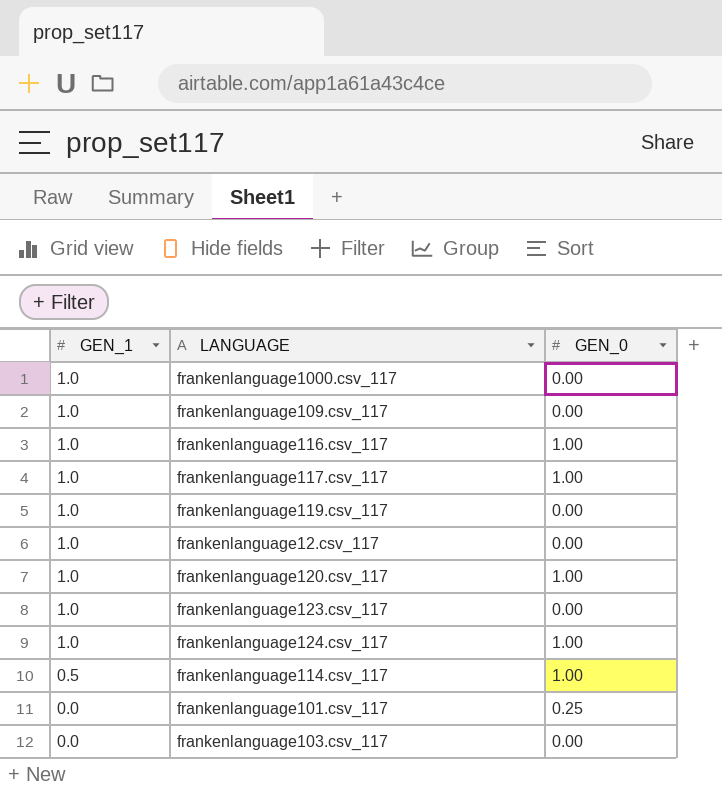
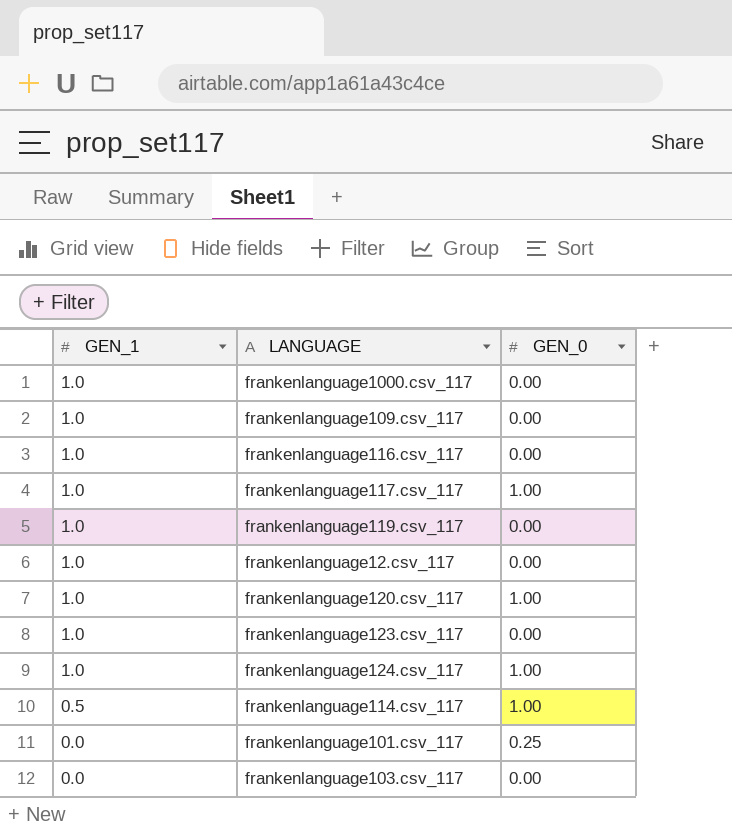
frankenlanguage116.csv_117 | GEN_0: 1.00 -> 0.00

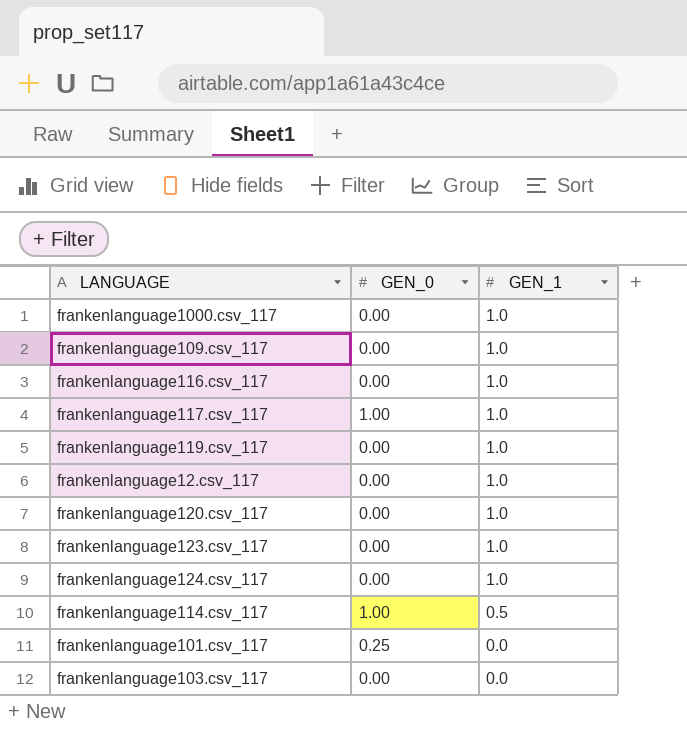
column GEN_1 | position: 1 -> 3
frankenlanguage120.csv_117 | GEN_0: 1.00 -> 0.00
frankenlanguage124.csv_117 | GEN_0: 1.00 -> 0.00

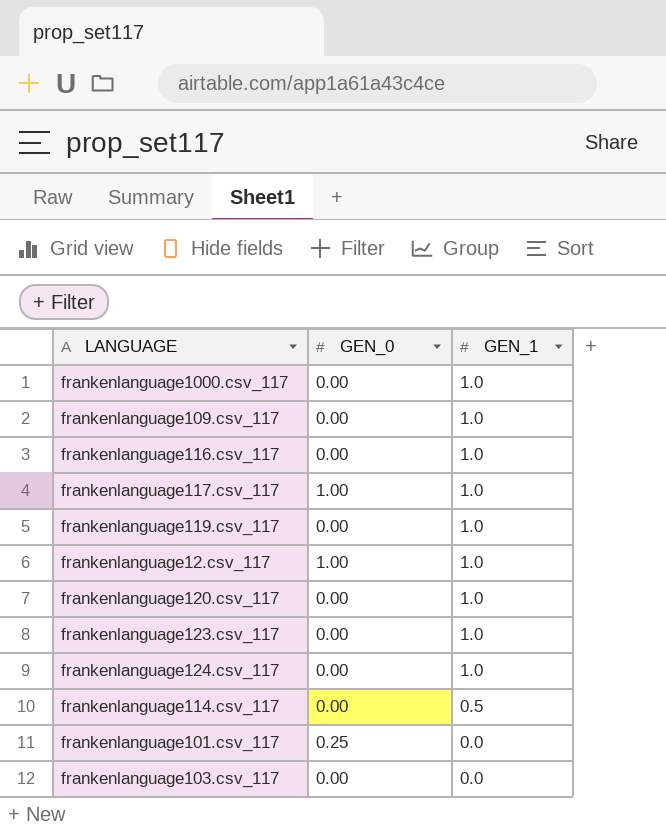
frankenlanguage12.csv_117 | GEN_0: 0.00 -> 1.00
frankenlanguage114.csv_117 | GEN_0: 1.00 -> 0.00

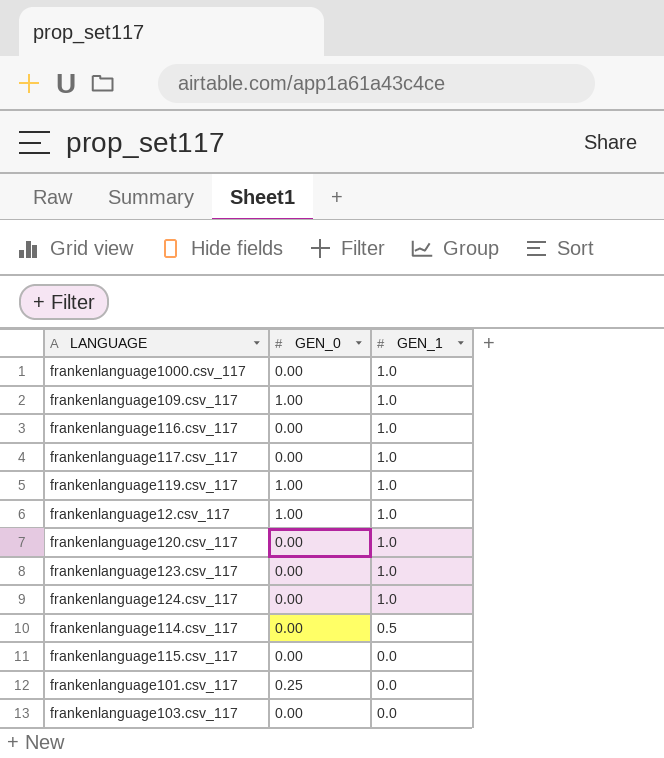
frankenlanguage109.csv_117 | GEN_0: 0.00 -> 1.00
frankenlanguage117.csv_117 | GEN_0: 1.00 -> 0.00
frankenlanguage119.csv_117 | GEN_0: 0.00 -> 1.00
row frankenlanguage115.csv_117: none -> 0.00 | 0.0

